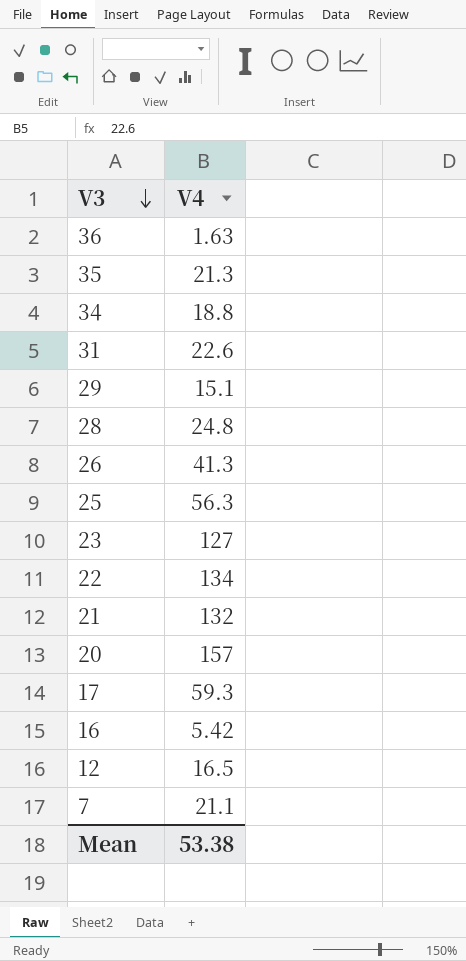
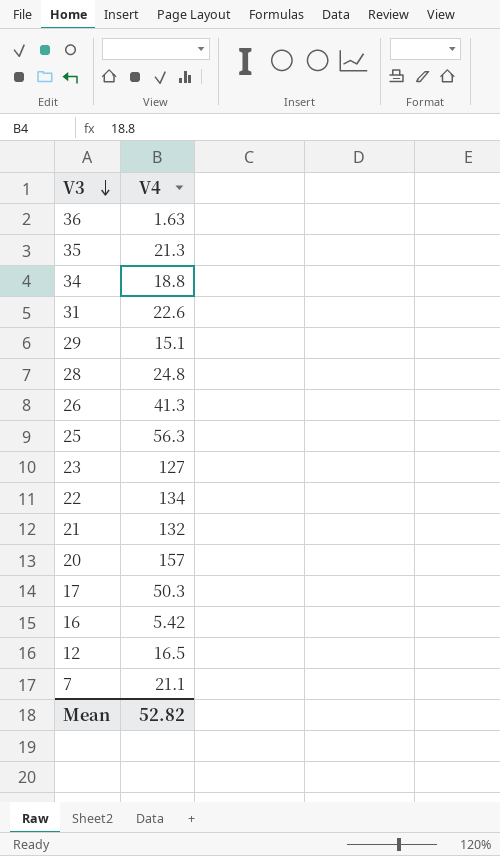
17 | V4: 59.3 -> 50.3
Mean | V4: 53.38 -> 52.82

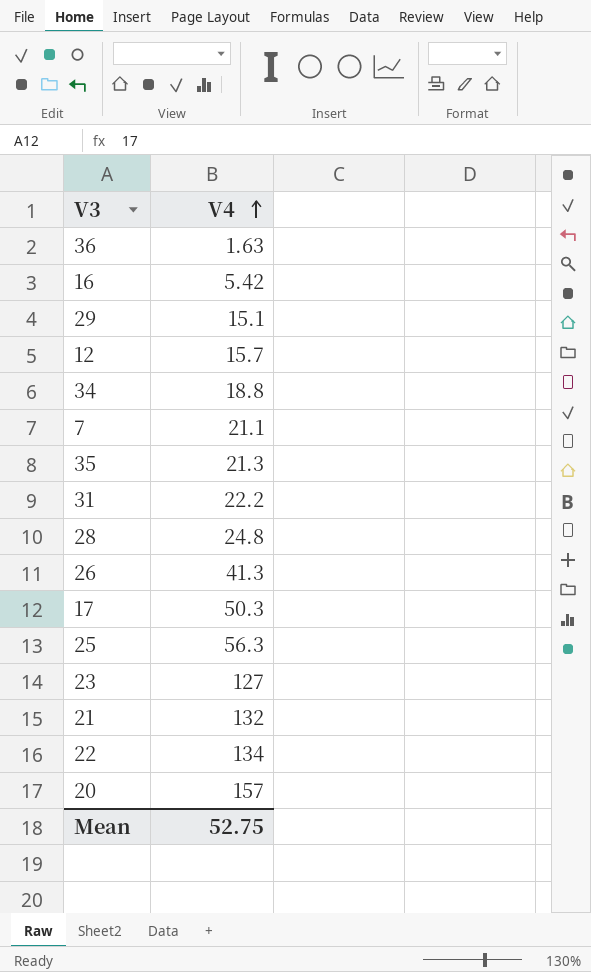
row order: V3 descending -> V4 ascending
12 | V4: 16.5 -> 15.7
31 | V4: 22.6 -> 22.2
Mean | V4: 52.82 -> 52.75

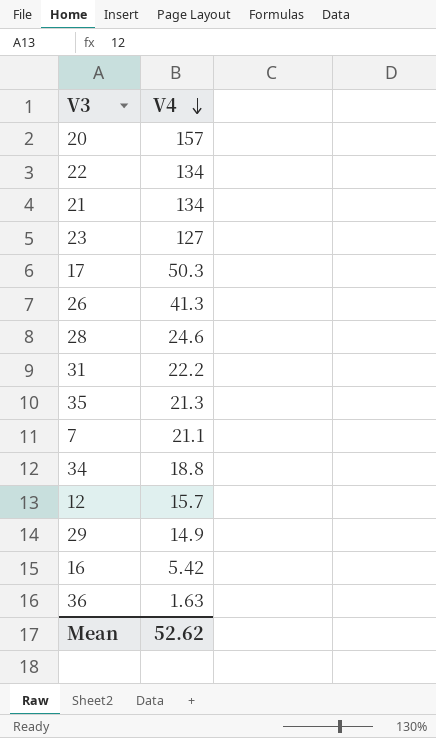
row order: V4 ascending -> V4 descending
row 25: 56.3 -> none
21 | V4: 132 -> 134
28 | V4: 24.8 -> 24.6
29 | V4: 15.1 -> 14.9
Mean | V4: 52.75 -> 52.62

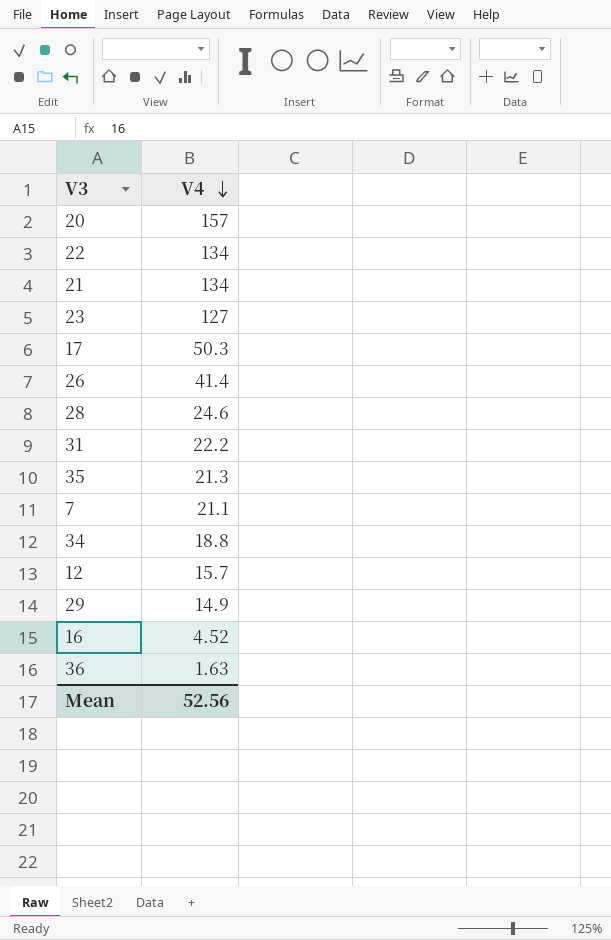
26 | V4: 41.3 -> 41.4
16 | V4: 5.42 -> 4.52
Mean | V4: 52.62 -> 52.56

